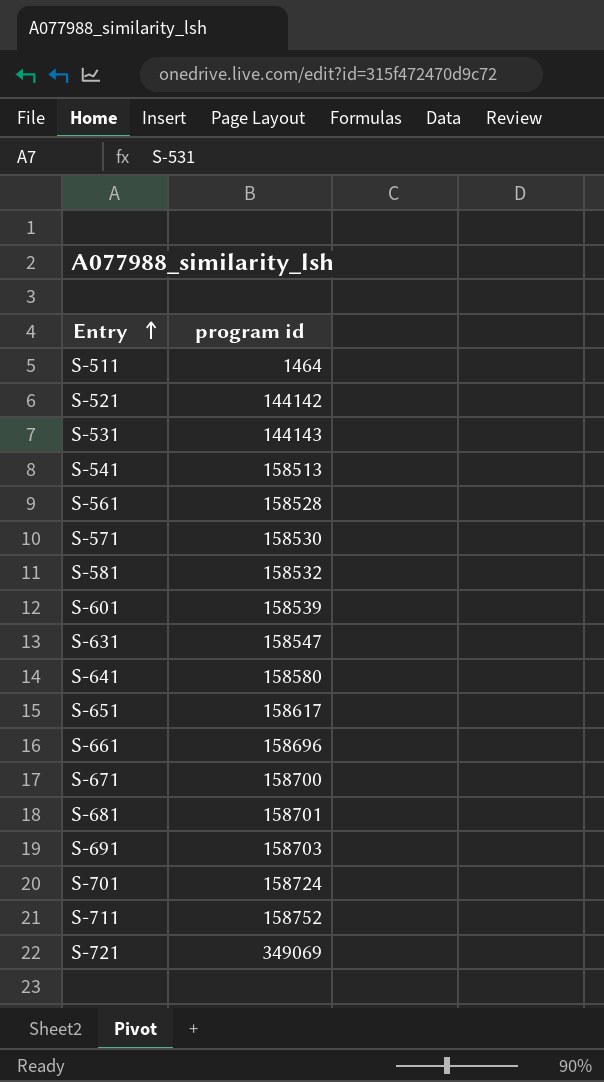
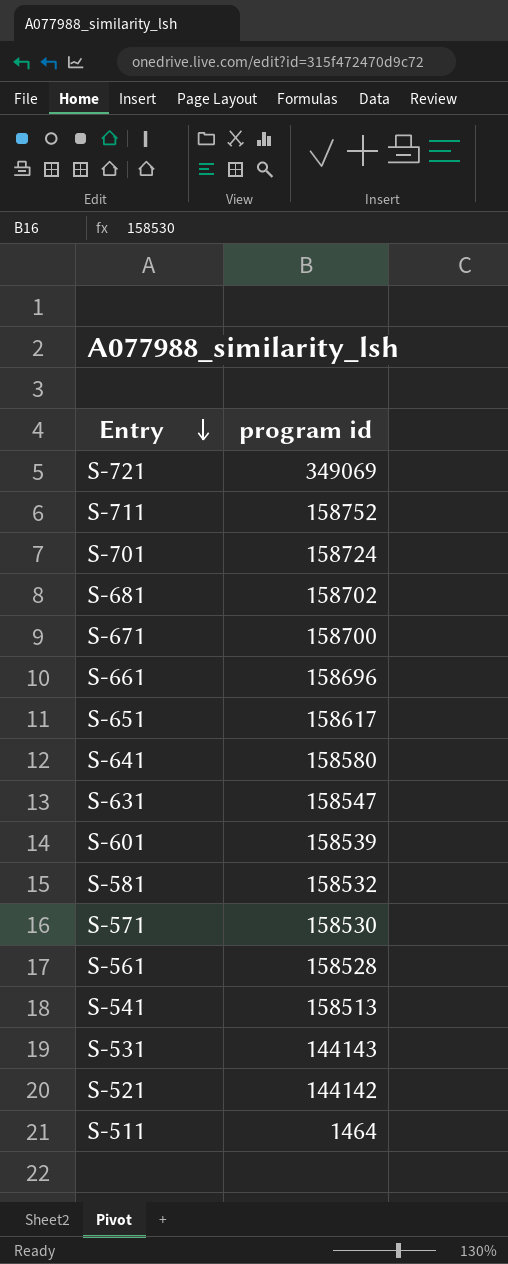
row order: Entry ascending -> Entry descending
row S-691: 158703 -> none
S-681 | program id: 158701 -> 158702

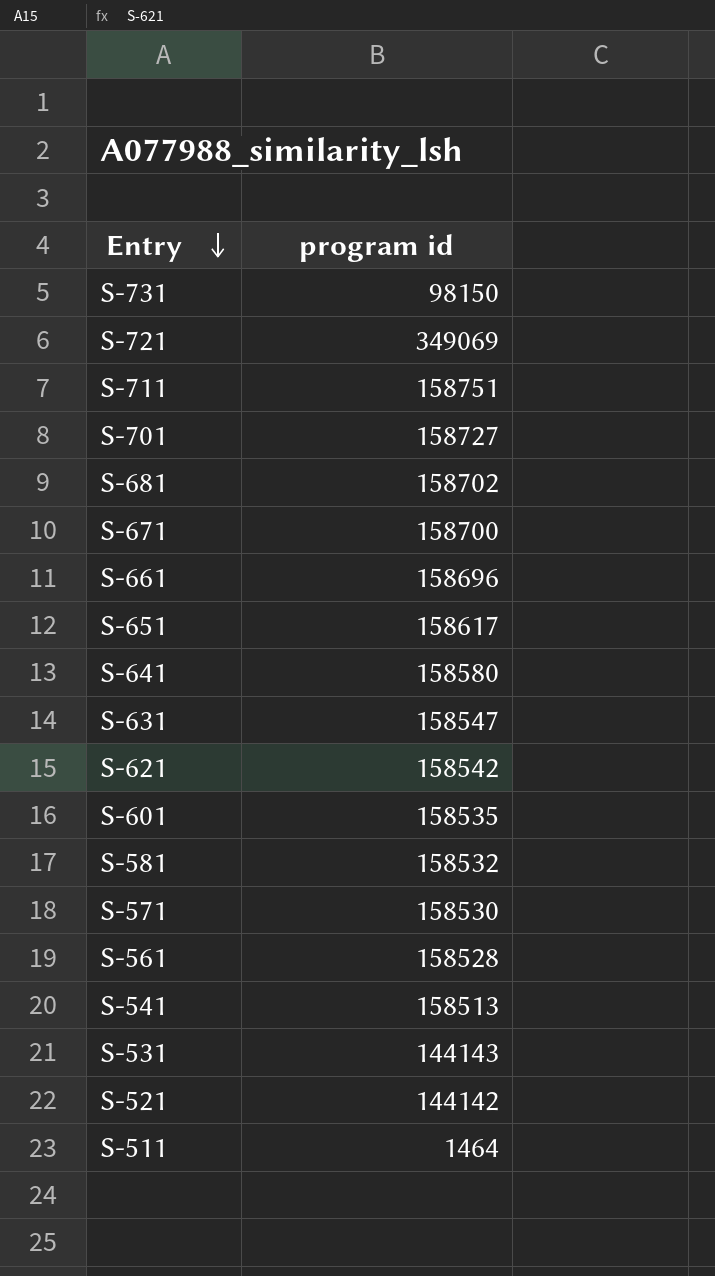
row S-731: none -> 98150
S-711 | program id: 158752 -> 158751
S-701 | program id: 158724 -> 158727
row S-621: none -> 158542
S-601 | program id: 158539 -> 158535

